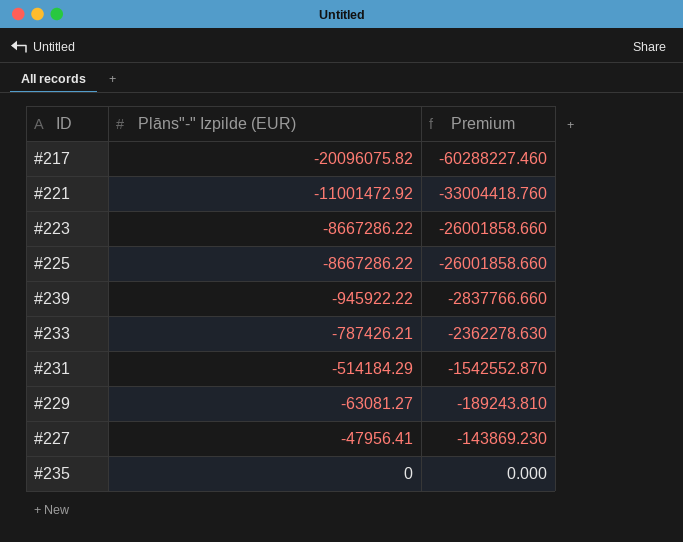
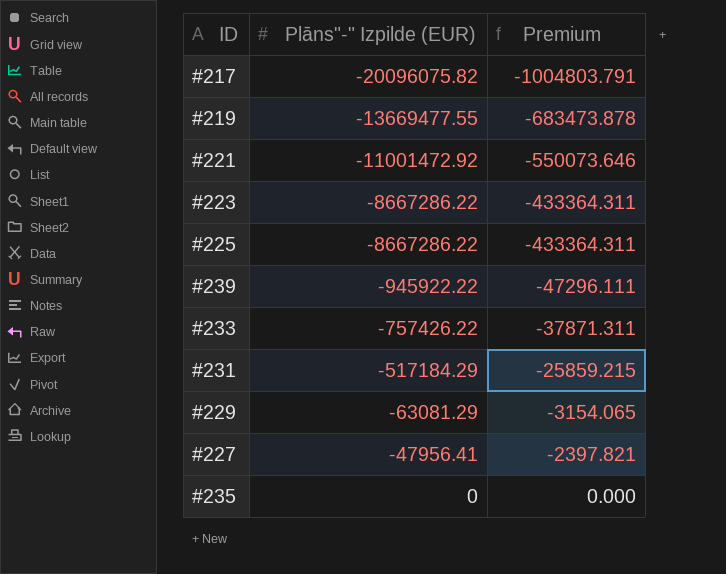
column Premium | formula: [Plāns"-" Izpilde (EUR)] * 3 -> [Plāns"-" Izpilde (EUR)] * 0.05
row #219: none -> -13669477.55 | -683473.878
#233 | Plāns"-" Izpilde (EUR): -787426.21 -> -757426.22
#231 | Plāns"-" Izpilde (EUR): -514184.29 -> -517184.29
#229 | Plāns"-" Izpilde (EUR): -63081.27 -> -63081.29

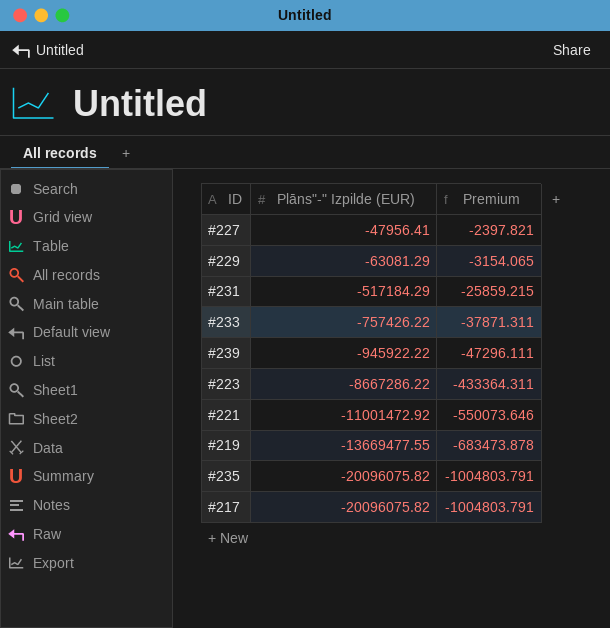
row order: Plāns"-" Izpilde (EUR) ascending -> Plāns"-" Izpilde (EUR) descending
row #225: -8667286.22 | -433364.311 -> none
#235 | Plāns"-" Izpilde (EUR): 0 -> -20096075.82
#235 | Premium: 0.000 -> -1004803.791

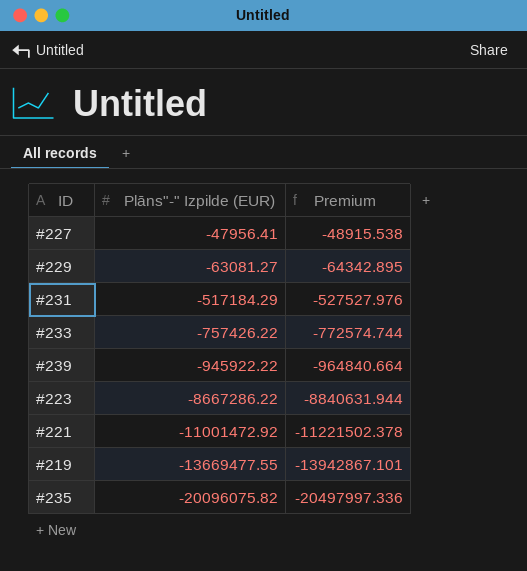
column Premium | formula: [Plāns"-" Izpilde (EUR)] * 0.05 -> [Plāns"-" Izpilde (EUR)] * 1.02
row #217: -20096075.82 | -1004803.791 -> none
#229 | Plāns"-" Izpilde (EUR): -63081.29 -> -63081.27

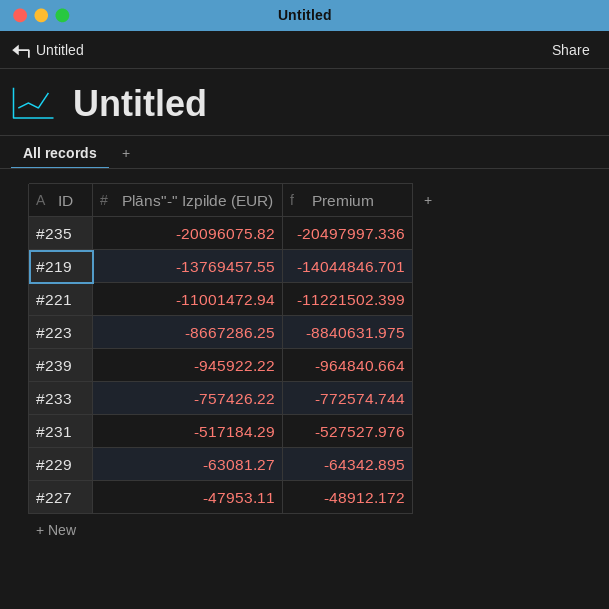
row order: Plāns"-" Izpilde (EUR) descending -> Plāns"-" Izpilde (EUR) ascending
#219 | Plāns"-" Izpilde (EUR): -13669477.55 -> -13769457.55
#219 | Premium: -13942867.101 -> -14044846.701
#221 | Plāns"-" Izpilde (EUR): -11001472.92 -> -11001472.94
#221 | Premium: -11221502.378 -> -11221502.399
#223 | Plāns"-" Izpilde (EUR): -8667286.22 -> -8667286.25
#223 | Premium: -8840631.944 -> -8840631.975
#227 | Plāns"-" Izpilde (EUR): -47956.41 -> -47953.11
#227 | Premium: -48915.538 -> -48912.172

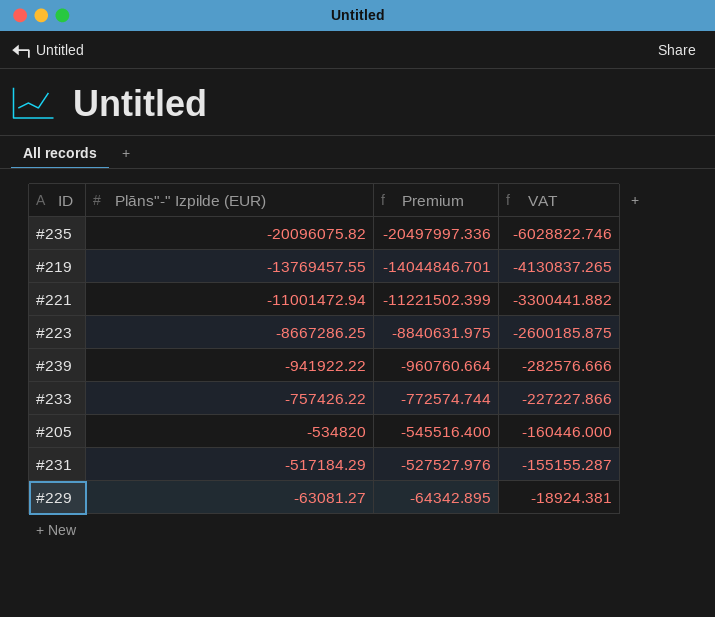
column VAT | formula: none -> [Plāns"-" Izpilde (EUR)] * 0.3
row #227: -47953.11 | -48912.172 -> none
#239 | Plāns"-" Izpilde (EUR): -945922.22 -> -941922.22
#239 | Premium: -964840.664 -> -960760.664
row #205: none -> -534820 | -545516.400 | -160446.000

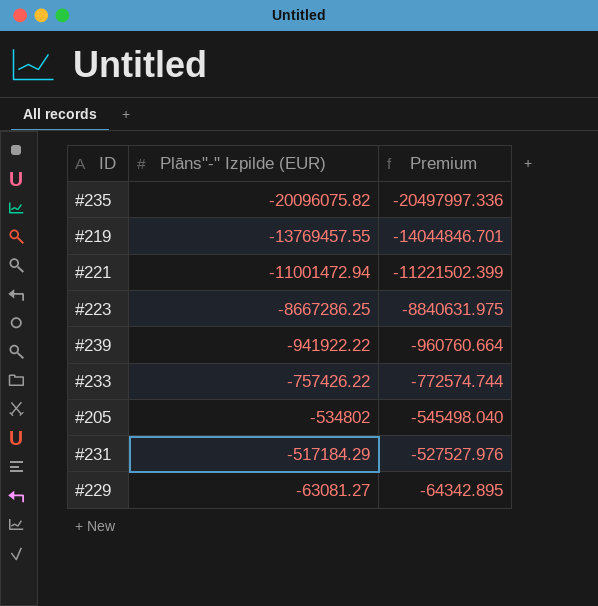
column VAT | formula: [Plāns"-" Izpilde (EUR)] * 0.3 -> none
#205 | Plāns"-" Izpilde (EUR): -534820 -> -534802
#205 | Premium: -545516.400 -> -545498.040

